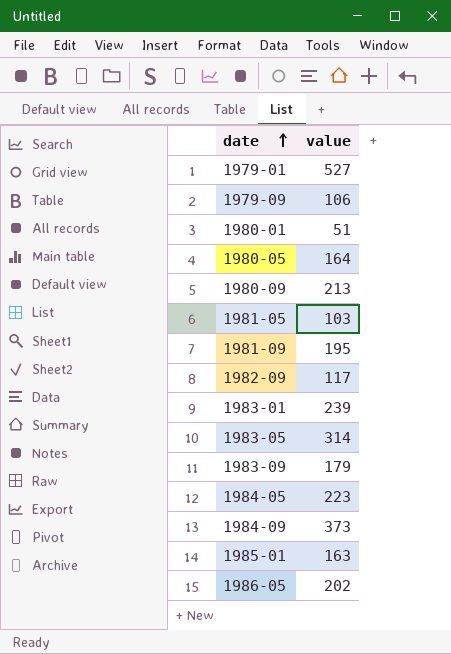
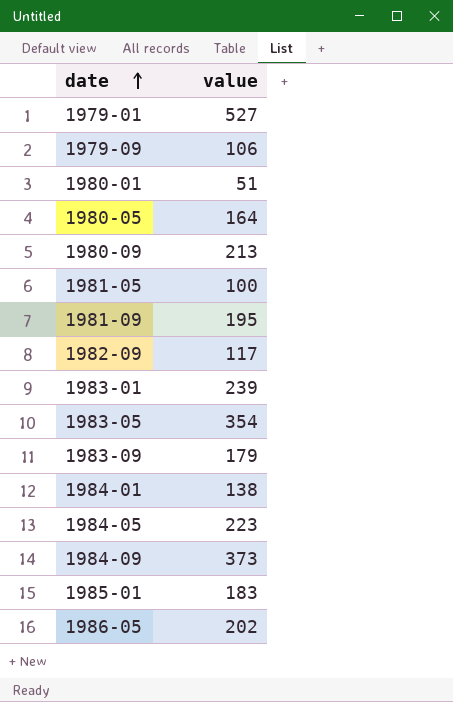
1981-05 | value: 103 -> 100
1983-05 | value: 314 -> 354
row 1984-01: none -> 138
1985-01 | value: 163 -> 183

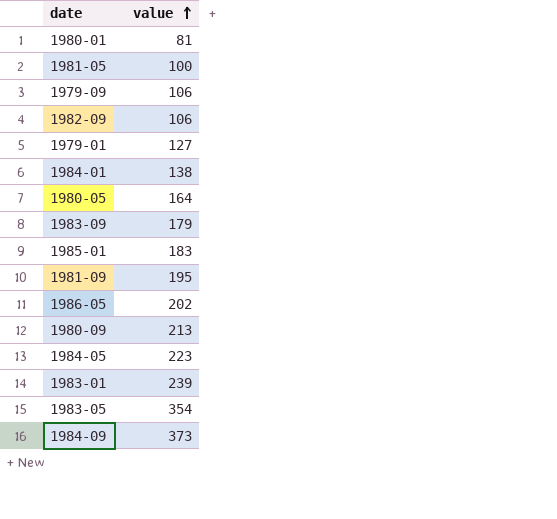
row order: date ascending -> value ascending
1980-01 | value: 51 -> 81
1982-09 | value: 117 -> 106
1979-01 | value: 527 -> 127

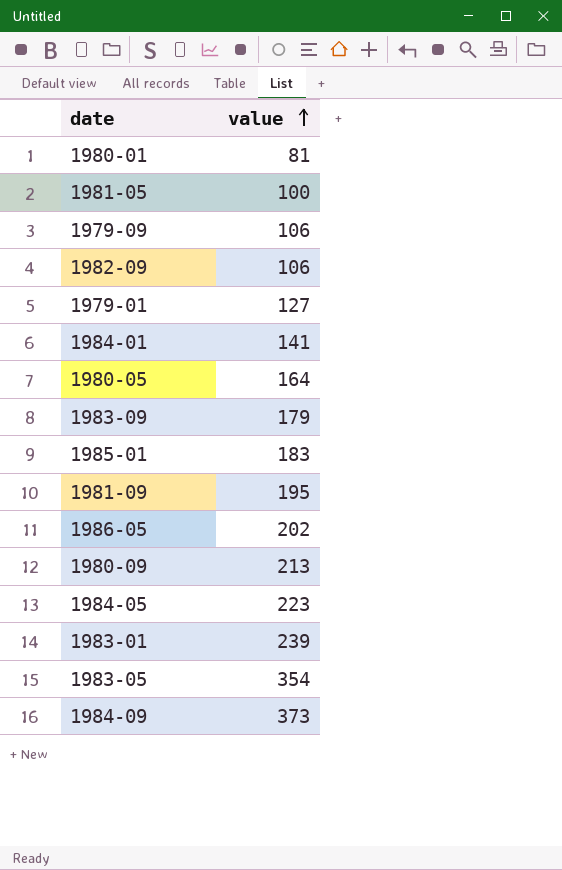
1984-01 | value: 138 -> 141

